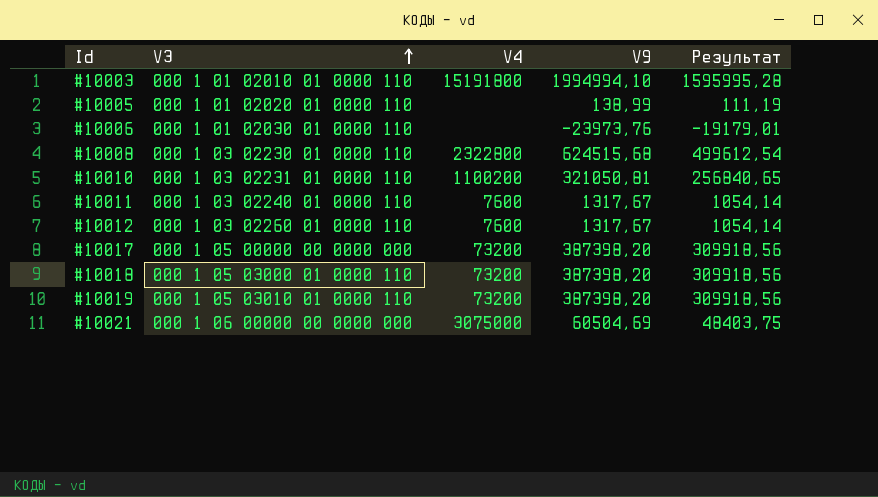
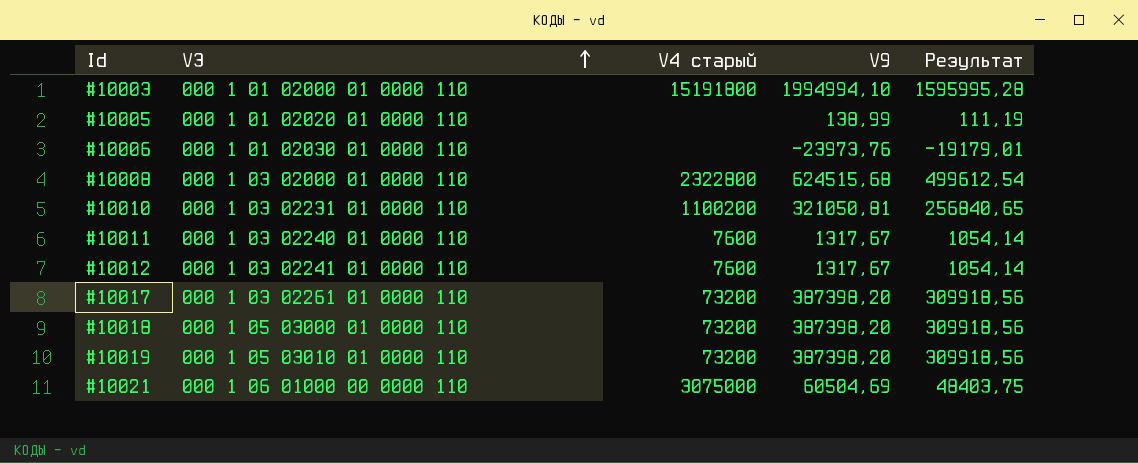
column name: V4 -> V4 старый
#10003 | V3: 000 1 01 02010 01 0000 110 -> 000 1 01 02000 01 0000 110
#10008 | V3: 000 1 03 02230 01 0000 110 -> 000 1 03 02000 01 0000 110
#10012 | V3: 000 1 03 02260 01 0000 110 -> 000 1 03 02241 01 0000 110
#10017 | V3: 000 1 05 00000 00 0000 000 -> 000 1 03 02261 01 0000 110
#10021 | V3: 000 1 06 00000 00 0000 000 -> 000 1 06 01000 00 0000 110

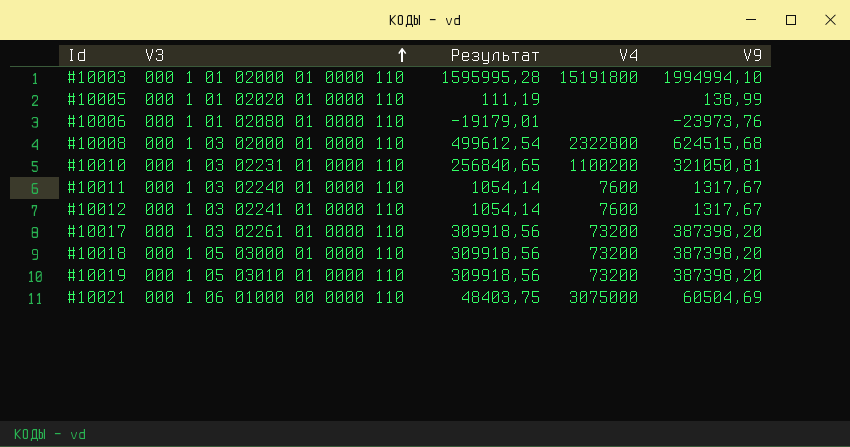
column Результат | position: 5 -> 3
column name: V4 старый -> V4
#10006 | V3: 000 1 01 02030 01 0000 110 -> 000 1 01 02080 01 0000 110

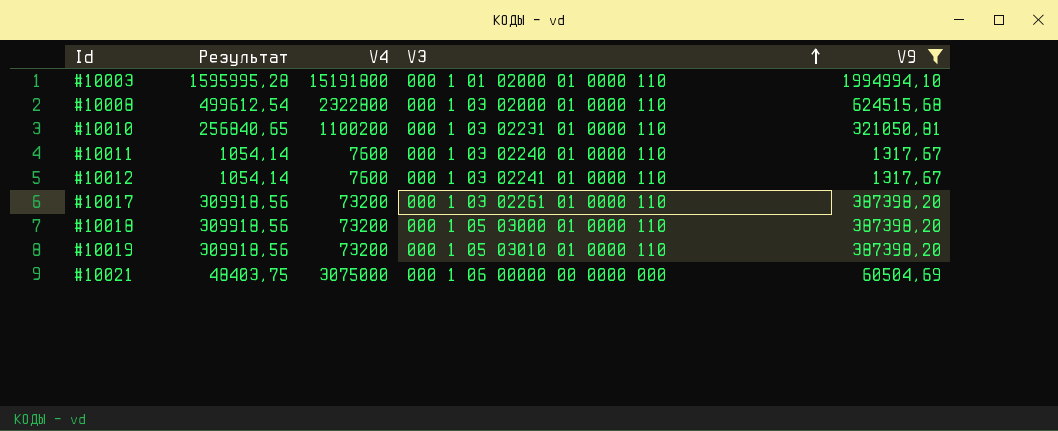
filter: none -> V9 >= 1317,67
column V3 | position: 2 -> 4
#10021 | V3: 000 1 06 01000 00 0000 110 -> 000 1 06 00000 00 0000 000

